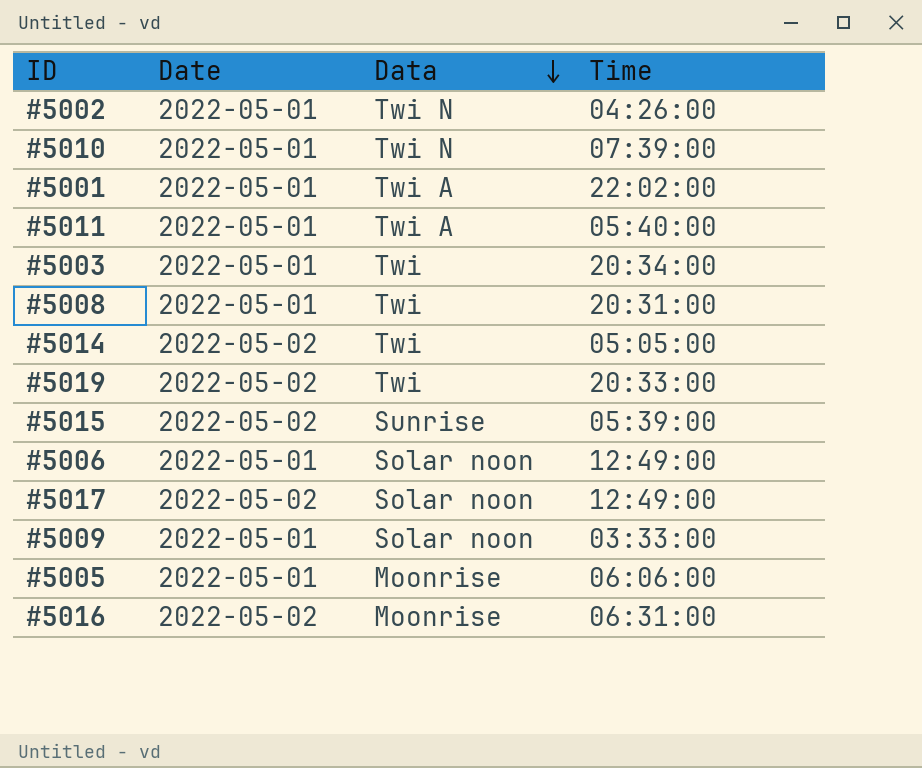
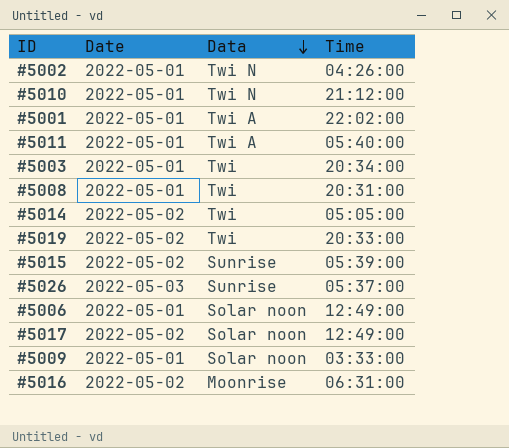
row #5005: 2022-05-01 | Moonrise | 06:06:00 -> none
#5010 | Time: 07:39:00 -> 21:12:00
row #5026: none -> 2022-05-03 | Sunrise | 05:37:00

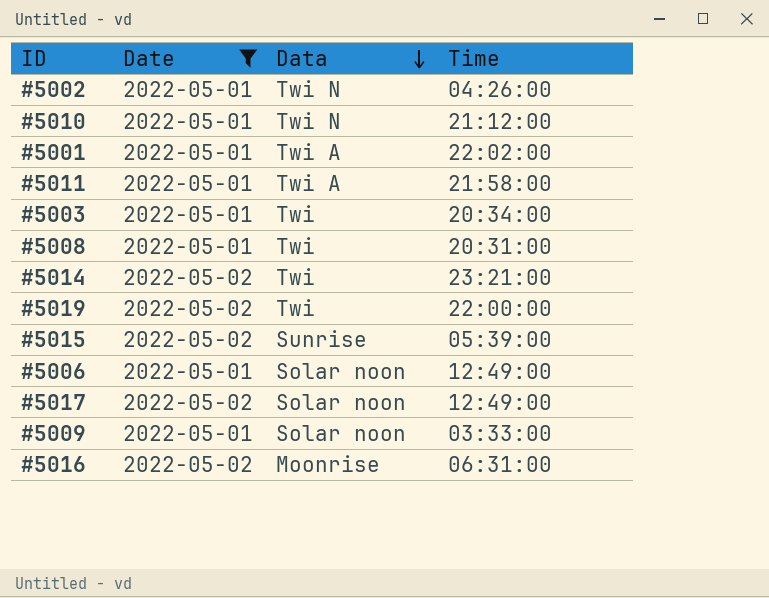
filter: none -> Date != 2022-05-03
#5011 | Time: 05:40:00 -> 21:58:00
#5014 | Time: 05:05:00 -> 23:21:00
#5019 | Time: 20:33:00 -> 22:00:00

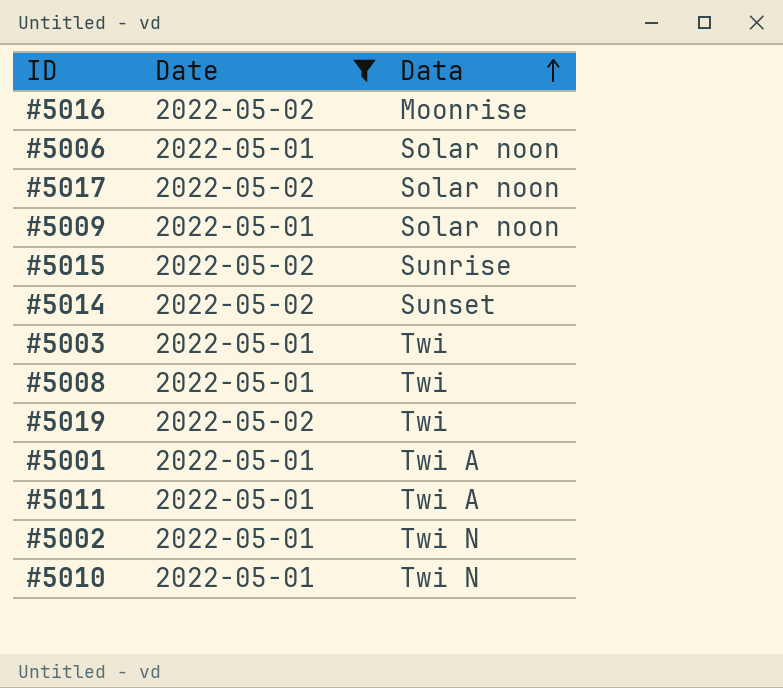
row order: Data descending -> Data ascending
column Time | position: 4 -> none
#5014 | Data: Twi -> Sunset

